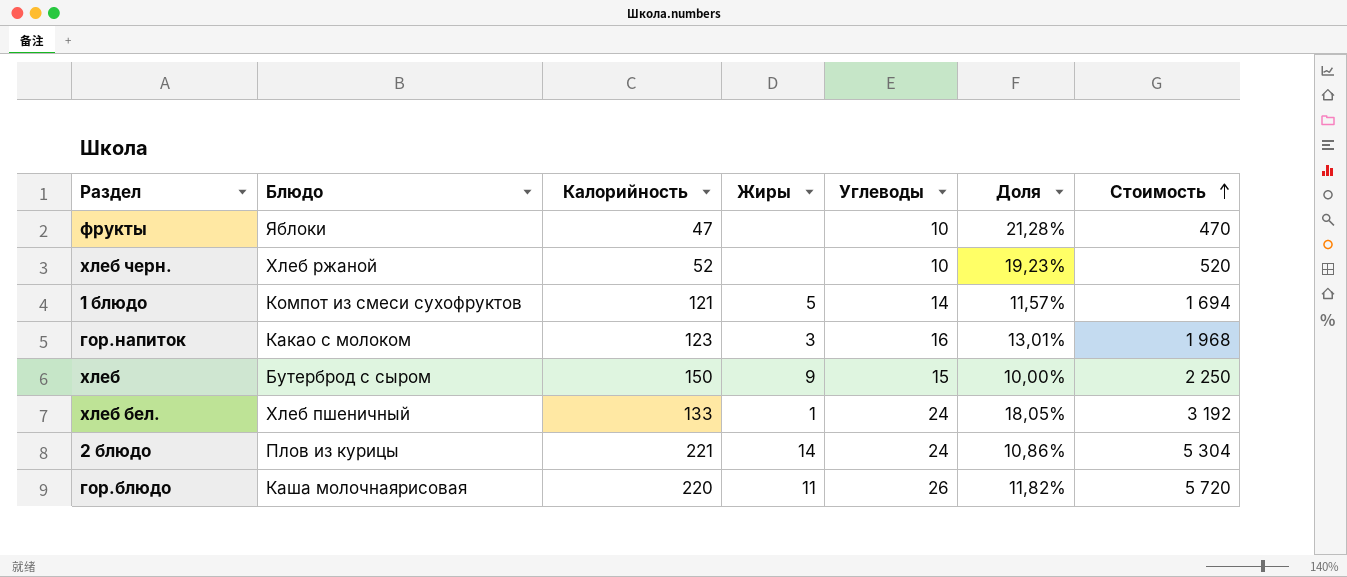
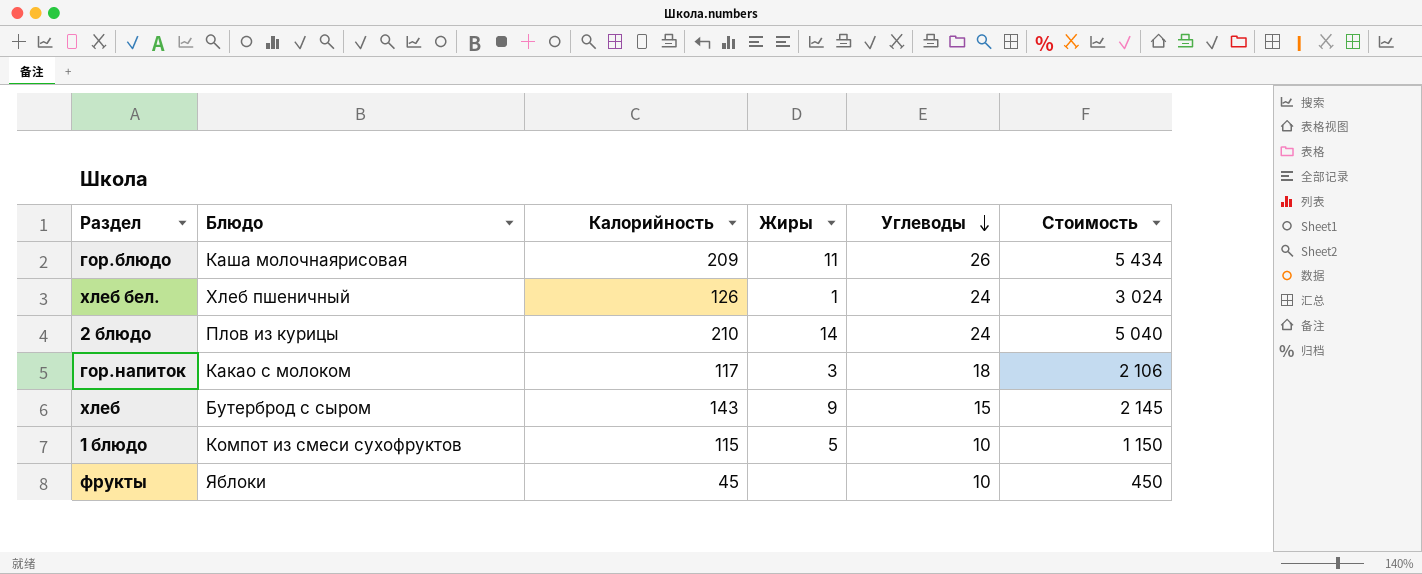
row order: Стоимость ascending -> Углеводы descending
column Доля | formula: [Углеводы] / [Калорийность] -> none
row хлеб черн.: Хлеб ржаной | 52 | none | 10 | 19,23% | 520 -> none
гор.блюдо | Калорийность: 220 -> 209
гор.блюдо | Стоимость: 5 720 -> 5 434
хлеб бел. | Калорийность: 133 -> 126
хлеб бел. | Стоимость: 3 192 -> 3 024
2 блюдо | Калорийность: 221 -> 210
2 блюдо | Стоимость: 5 304 -> 5 040
гор.напиток | Калорийность: 123 -> 117
гор.напиток | Углеводы: 16 -> 18
гор.напиток | Стоимость: 1 968 -> 2 106
хлеб | Калорийность: 150 -> 143
хлеб | Стоимость: 2 250 -> 2 145
1 блюдо | Калорийность: 121 -> 115
1 блюдо | Углеводы: 14 -> 10
1 блюдо | Стоимость: 1 694 -> 1 150
фрукты | Калорийность: 47 -> 45
фрукты | Стоимость: 470 -> 450

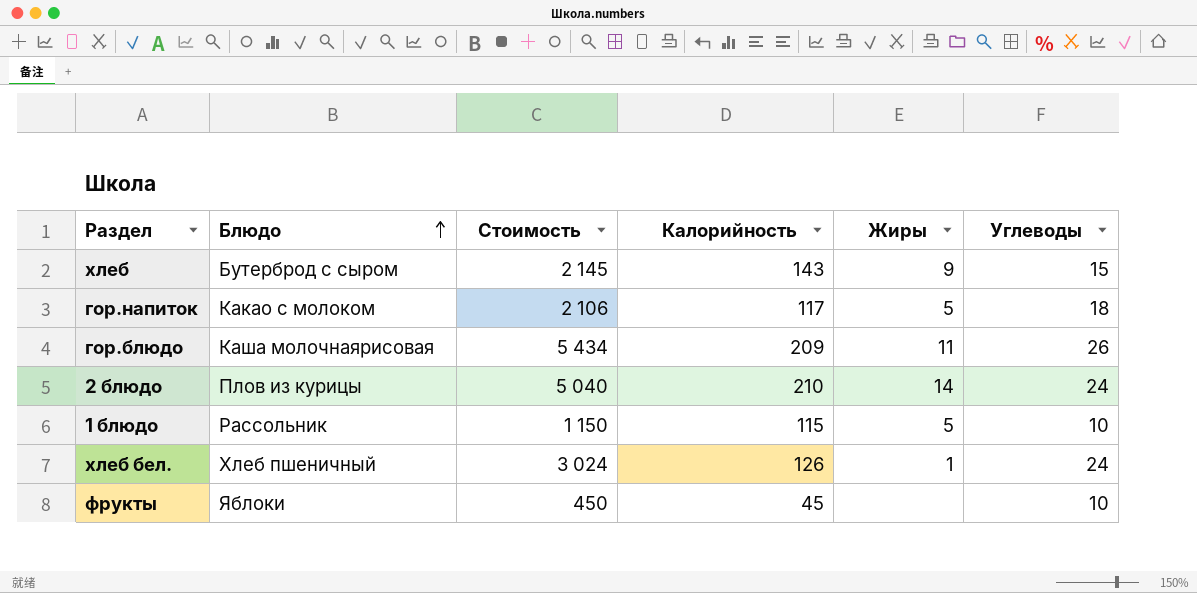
row order: Углеводы descending -> Блюдо ascending
column Стоимость | position: 6 -> 3
гор.напиток | Жиры: 3 -> 5
1 блюдо | Блюдо: Компот из смеси сухофруктов -> Рассольник

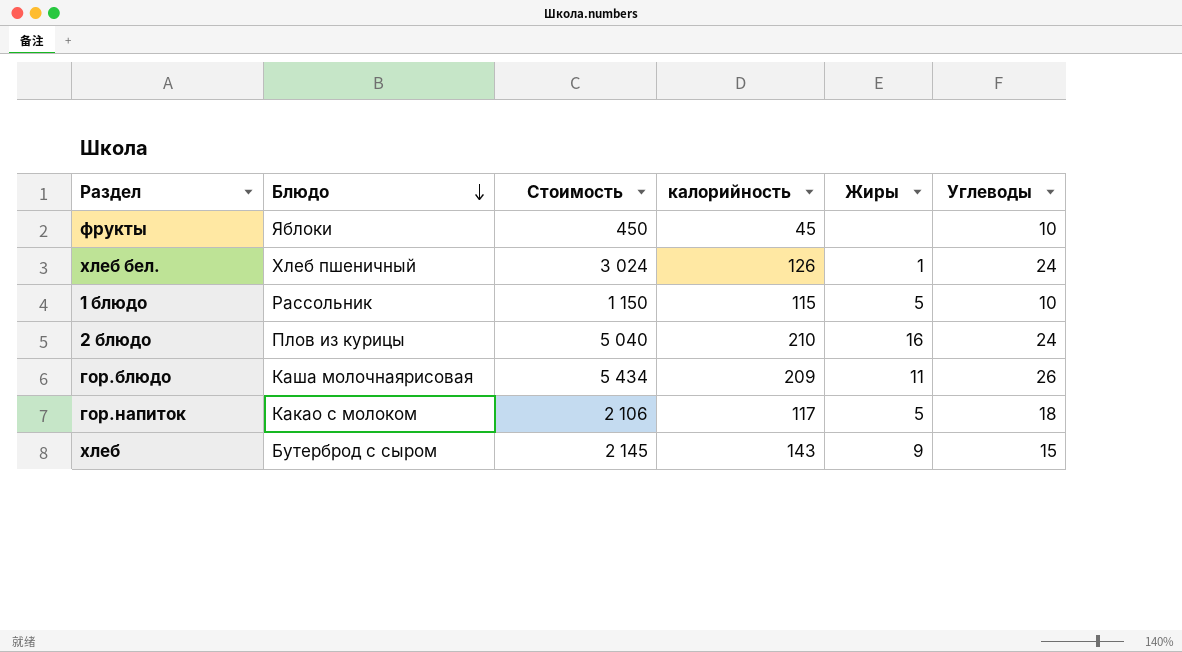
row order: Блюдо ascending -> Блюдо descending
column name: Калорийность -> калорийность
2 блюдо | Жиры: 14 -> 16

